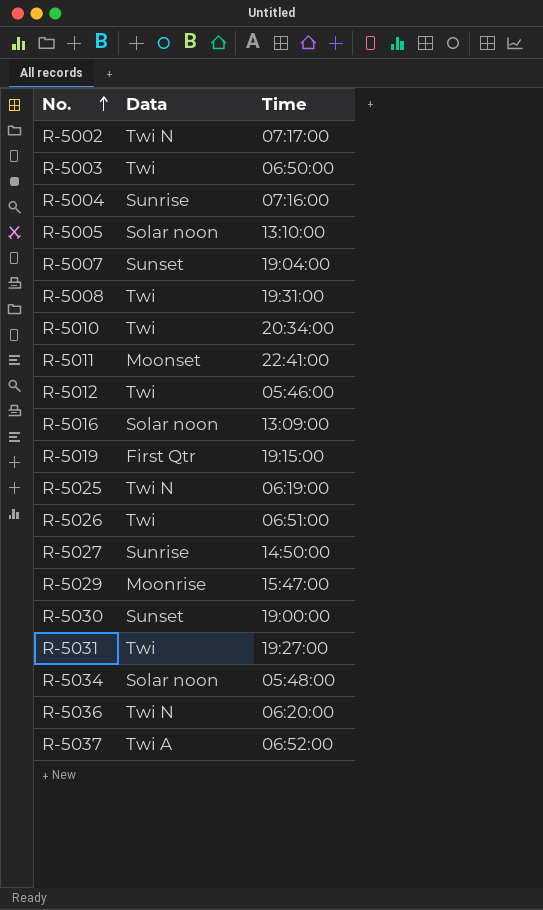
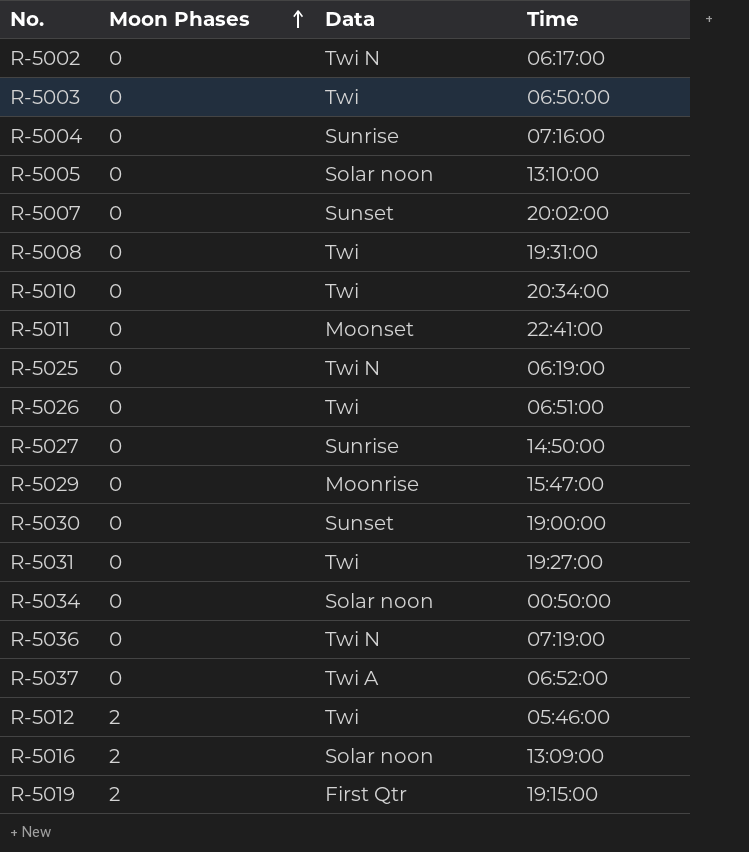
row order: No. ascending -> Moon Phases ascending
column Moon Phases | position: none -> 2
R-5002 | Time: 07:17:00 -> 06:17:00
R-5007 | Time: 19:04:00 -> 20:02:00
R-5034 | Time: 05:48:00 -> 00:50:00
R-5036 | Time: 06:20:00 -> 07:19:00

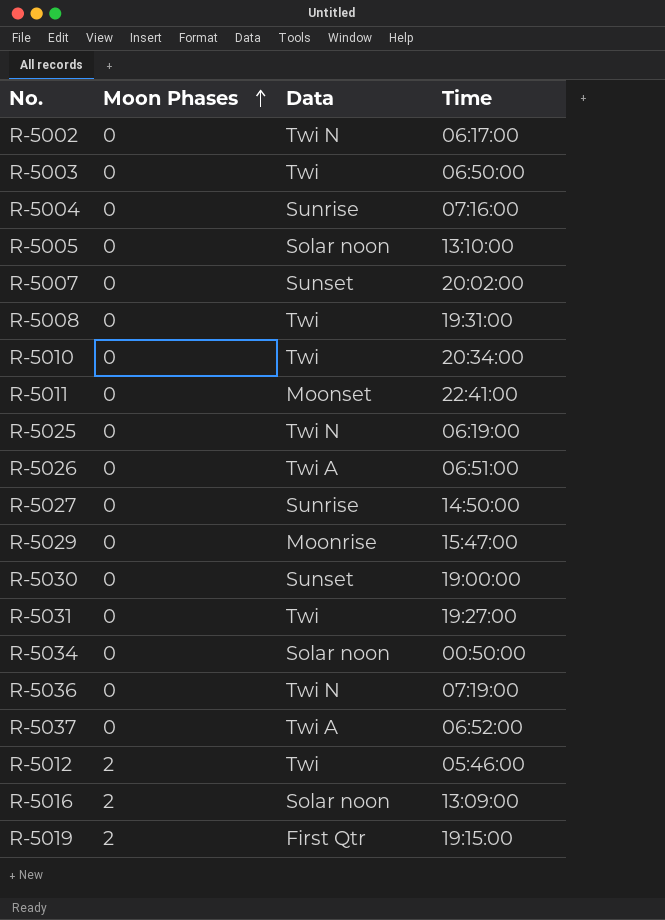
R-5026 | Data: Twi -> Twi A

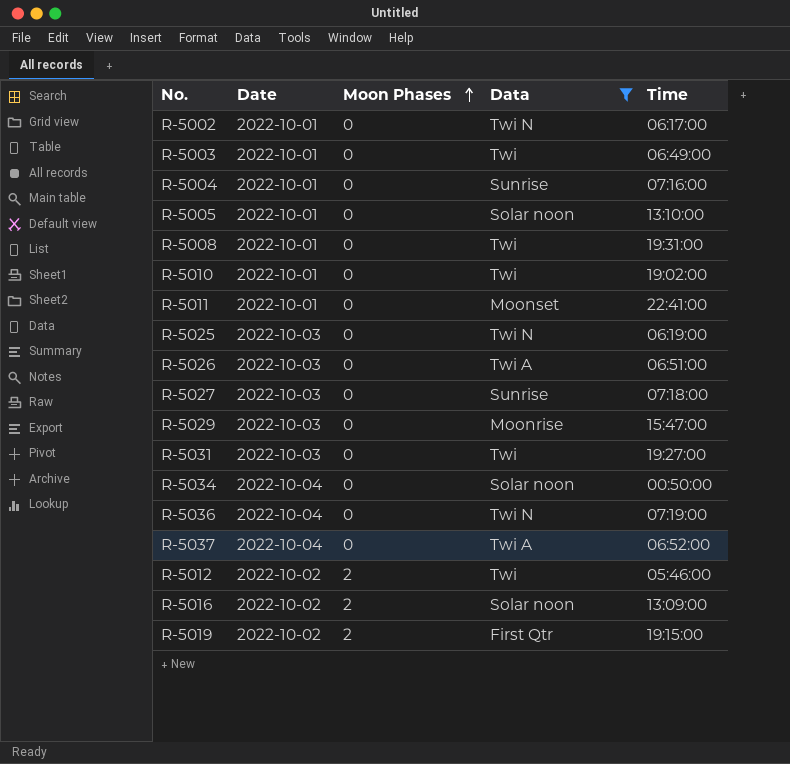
filter: none -> Data != Sunset
column Date | position: none -> 2
R-5003 | Time: 06:50:00 -> 06:49:00
R-5010 | Time: 20:34:00 -> 19:02:00
R-5027 | Time: 14:50:00 -> 07:18:00

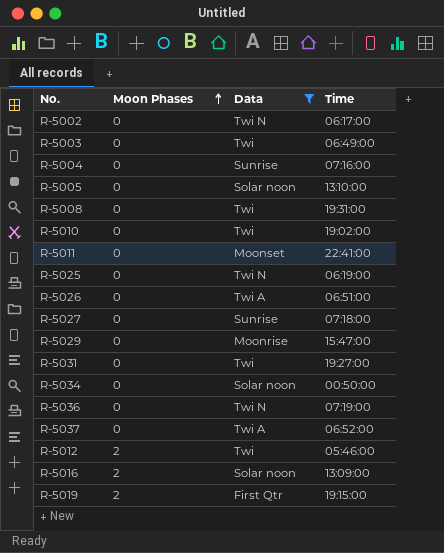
column Date | position: 2 -> none

